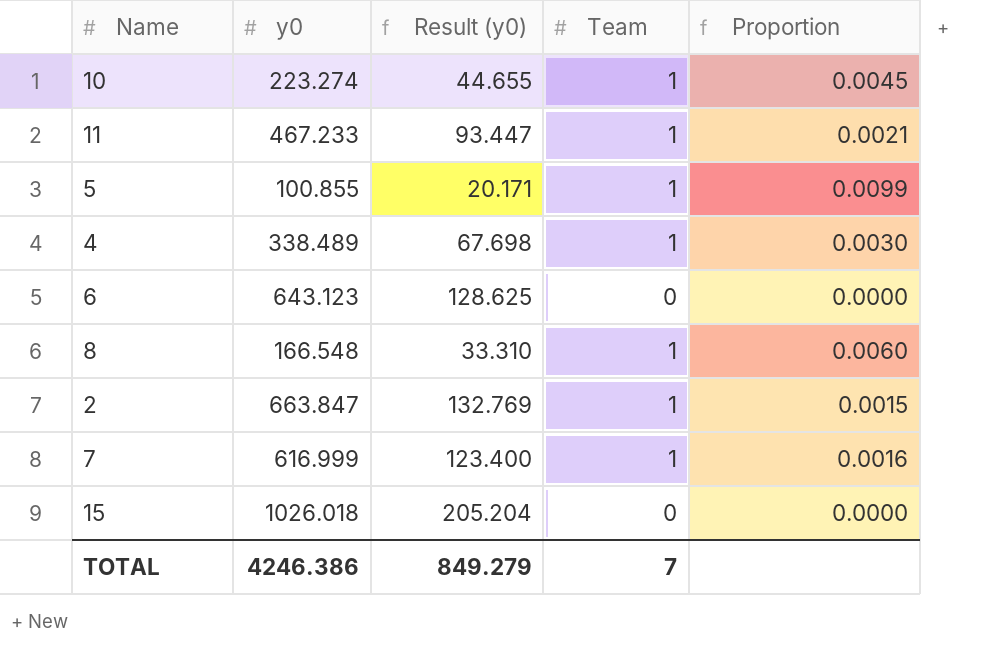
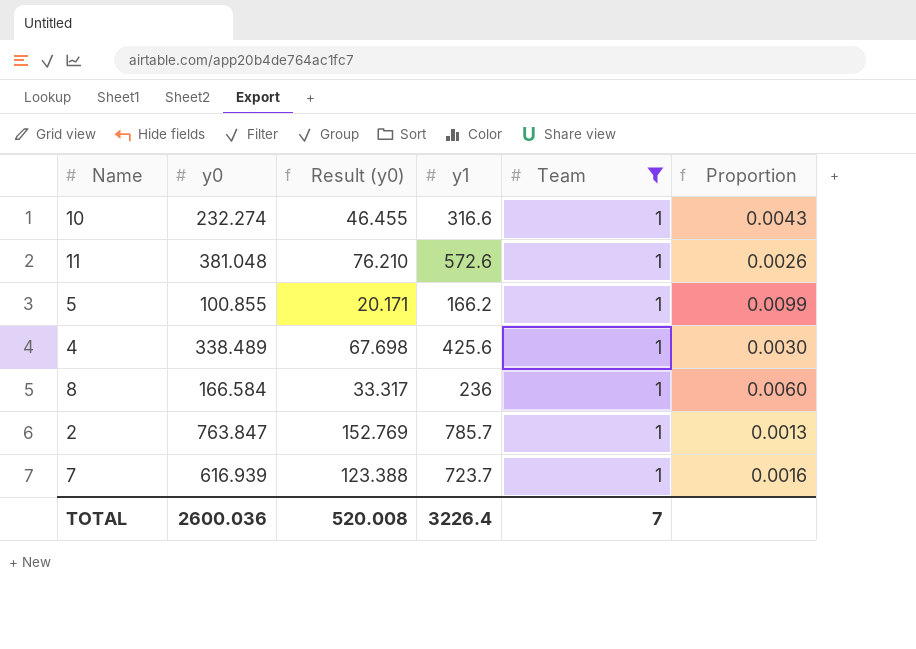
filter: none -> Team = 1
column y1 | position: none -> 4
10 | y0: 223.274 -> 232.274
10 | Result (y0): 44.655 -> 46.455
10 | Proportion: 0.0045 -> 0.0043
11 | y0: 467.233 -> 381.048
11 | Result (y0): 93.447 -> 76.210
11 | Proportion: 0.0021 -> 0.0026
8 | y0: 166.548 -> 166.584
8 | Result (y0): 33.310 -> 33.317
2 | y0: 663.847 -> 763.847
2 | Result (y0): 132.769 -> 152.769
2 | Proportion: 0.0015 -> 0.0013
7 | y0: 616.999 -> 616.939
7 | Result (y0): 123.400 -> 123.388
TOTAL | y0: 4246.386 -> 2600.036
TOTAL | Result (y0): 849.279 -> 520.008

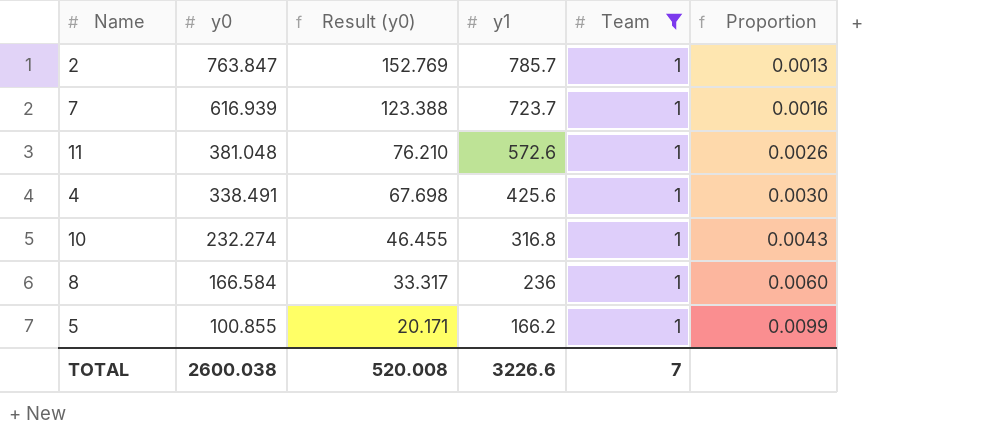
row order: none -> y0 descending
4 | y0: 338.489 -> 338.491
10 | y1: 316.6 -> 316.8
TOTAL | y0: 2600.036 -> 2600.038
TOTAL | y1: 3226.4 -> 3226.6

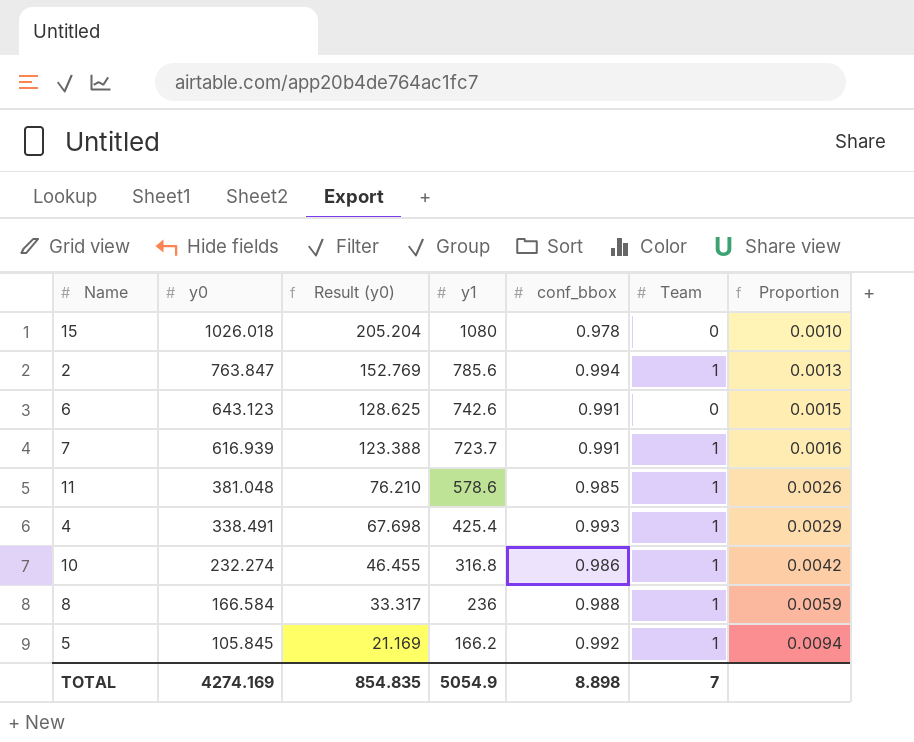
filter: Team = 1 -> none
column conf_bbox | position: none -> 5
column Proportion | formula: [Team] / [y0] -> [conf_bbox] / [y0]
2 | y1: 785.7 -> 785.6
11 | y1: 572.6 -> 578.6
4 | y1: 425.6 -> 425.4
5 | y0: 100.855 -> 105.845
5 | Result (y0): 20.171 -> 21.169
TOTAL | y0: 2600.038 -> 4274.169
TOTAL | Result (y0): 520.008 -> 854.835
TOTAL | y1: 3226.6 -> 5054.9

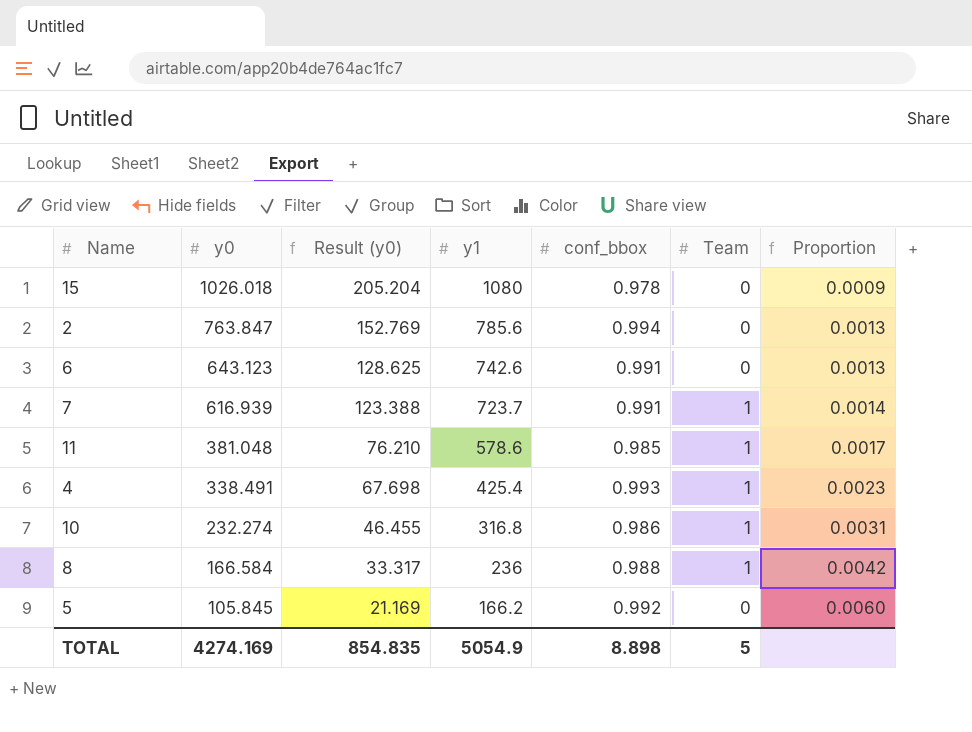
column Proportion | formula: [conf_bbox] / [y0] -> [conf_bbox] / [y1]
2 | Team: 1 -> 0
5 | Team: 1 -> 0
TOTAL | Team: 7 -> 5

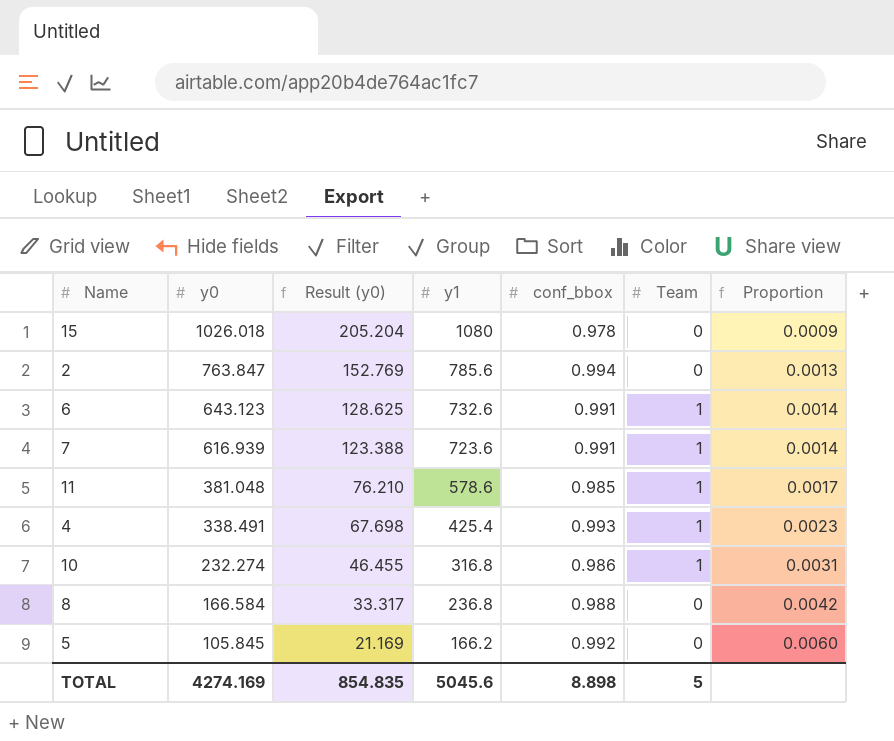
6 | y1: 742.6 -> 732.6
6 | Team: 0 -> 1
6 | Proportion: 0.0013 -> 0.0014
7 | y1: 723.7 -> 723.6
8 | y1: 236 -> 236.8
8 | Team: 1 -> 0
TOTAL | y1: 5054.9 -> 5045.6

